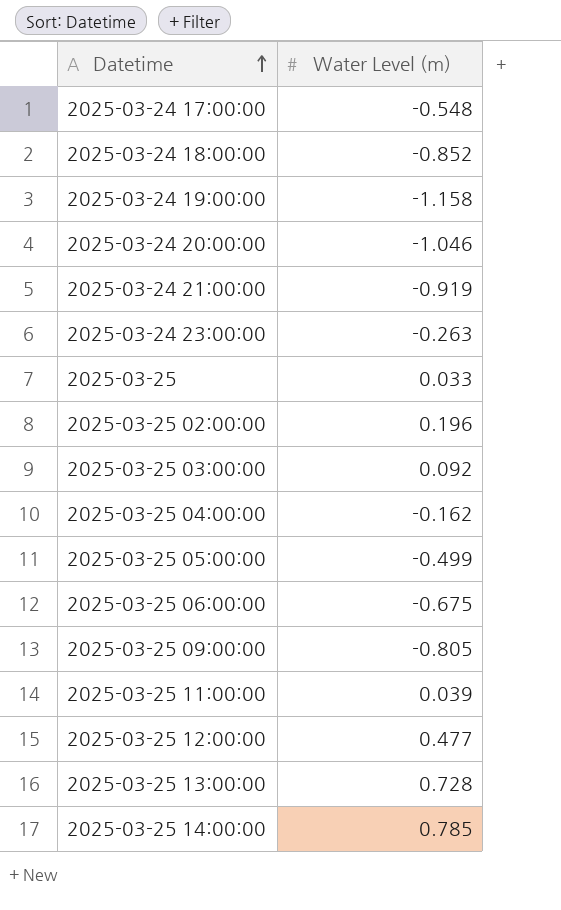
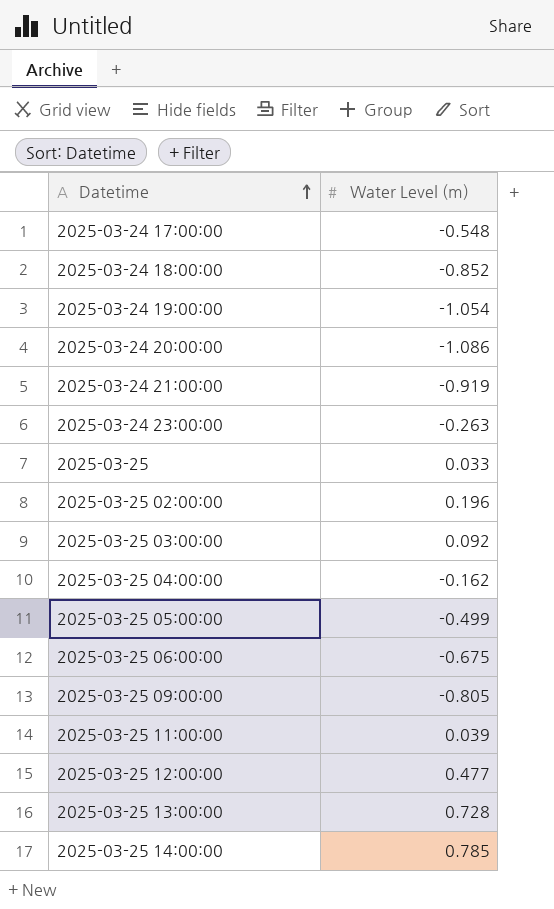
2025-03-24 19:00:00 | Water Level (m): -1.158 -> -1.054
2025-03-24 20:00:00 | Water Level (m): -1.046 -> -1.086

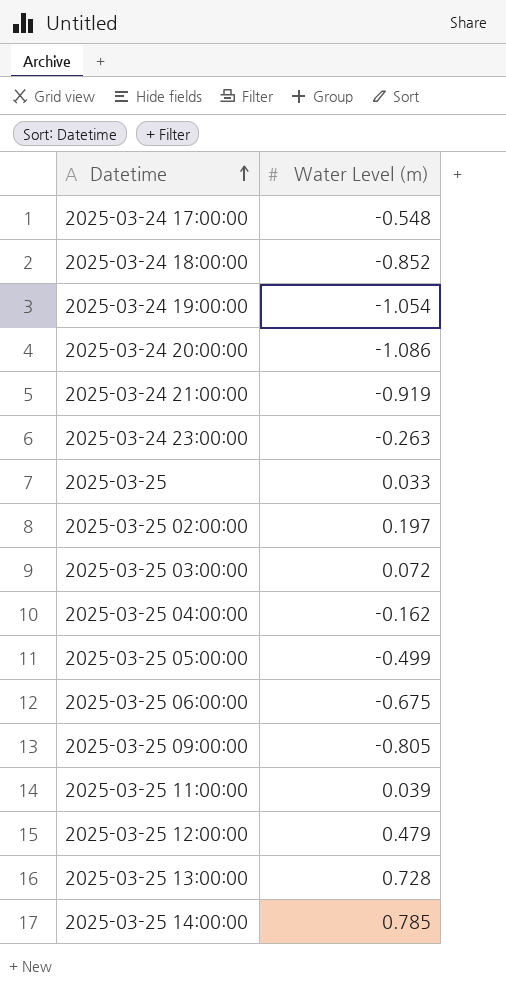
2025-03-25 02:00:00 | Water Level (m): 0.196 -> 0.197
2025-03-25 03:00:00 | Water Level (m): 0.092 -> 0.072
2025-03-25 12:00:00 | Water Level (m): 0.477 -> 0.479

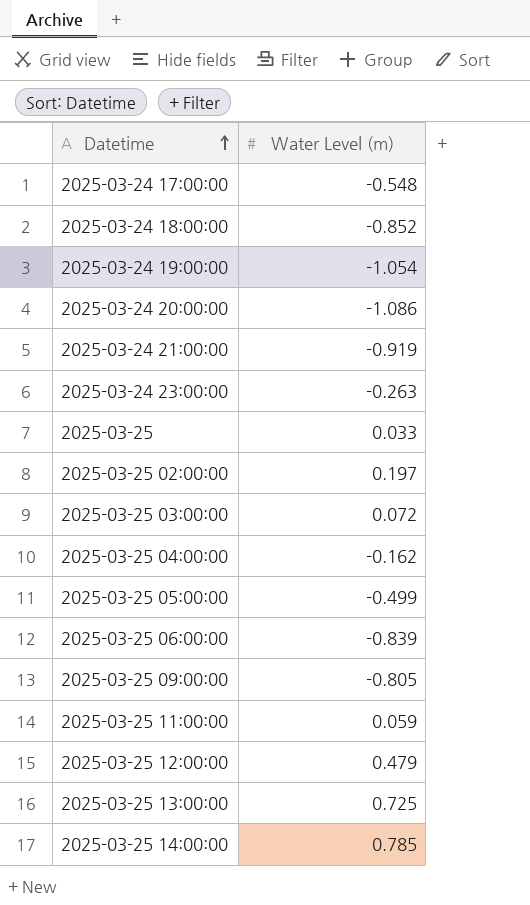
2025-03-25 06:00:00 | Water Level (m): -0.675 -> -0.839
2025-03-25 11:00:00 | Water Level (m): 0.039 -> 0.059
2025-03-25 13:00:00 | Water Level (m): 0.728 -> 0.725

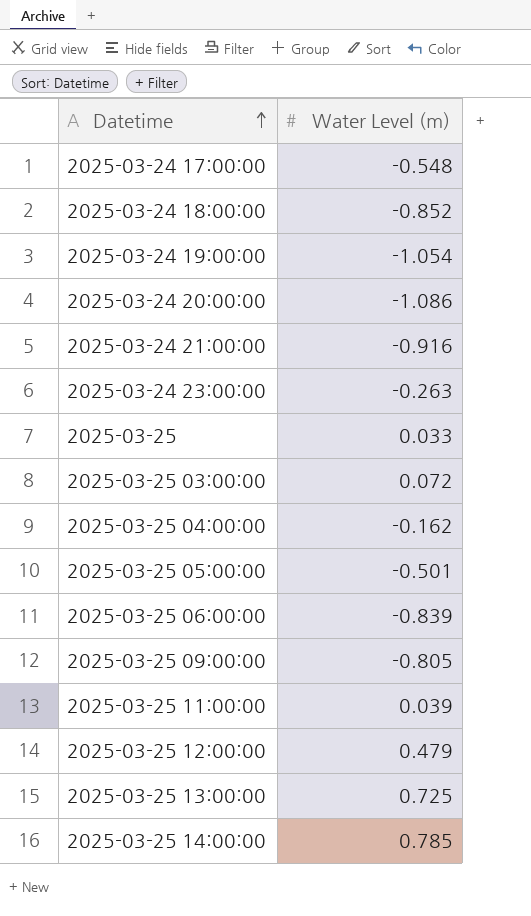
row 2025-03-25 02:00:00: 0.197 -> none
2025-03-24 21:00:00 | Water Level (m): -0.919 -> -0.916
2025-03-25 05:00:00 | Water Level (m): -0.499 -> -0.501
2025-03-25 11:00:00 | Water Level (m): 0.059 -> 0.039

